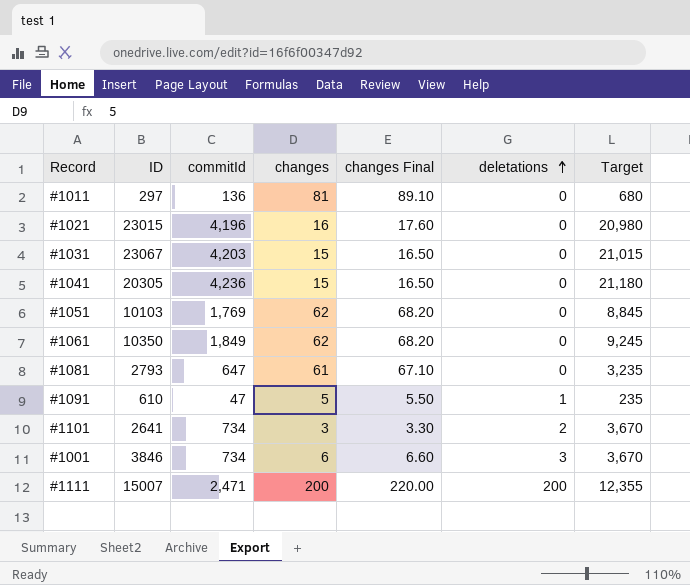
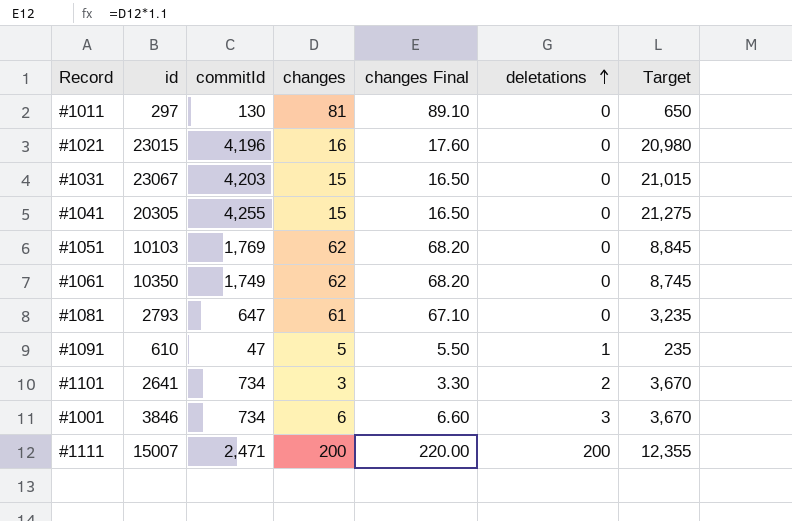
column name: ID -> id
#1011 | commitId: 136 -> 130
#1011 | Target: 680 -> 650
#1041 | commitId: 4,236 -> 4,255
#1041 | Target: 21,180 -> 21,275
#1061 | commitId: 1,849 -> 1,749
#1061 | Target: 9,245 -> 8,745

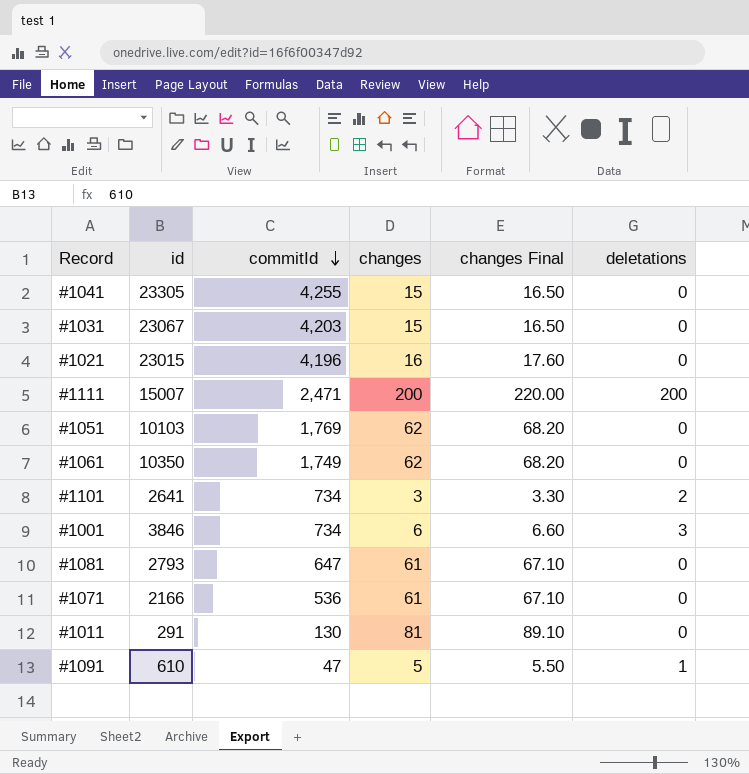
row order: deletations ascending -> commitId descending
column Target | formula: [commitId] * 5 -> none
#1041 | id: 20305 -> 23305
row #1071: none -> 2166 | 536 | 61 | 67.10 | 0
#1011 | id: 297 -> 291

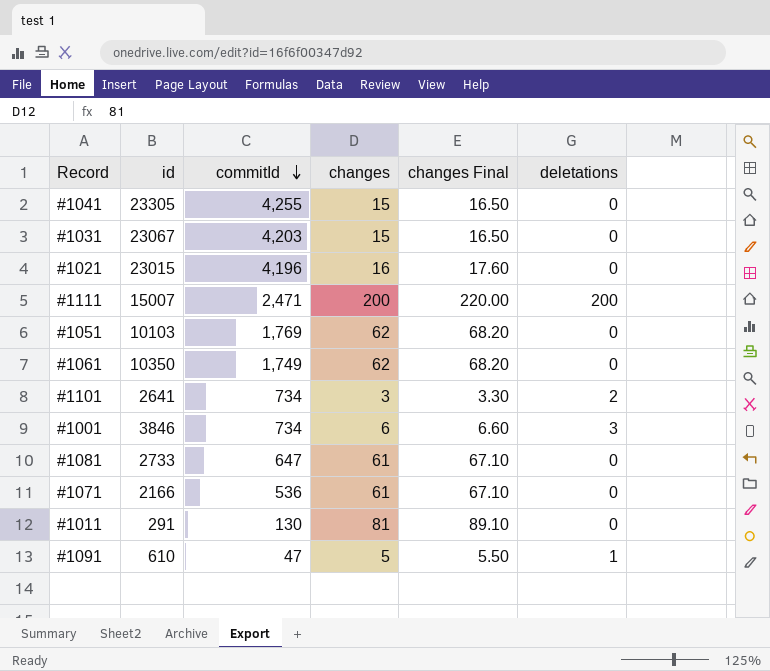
#1081 | id: 2793 -> 2733

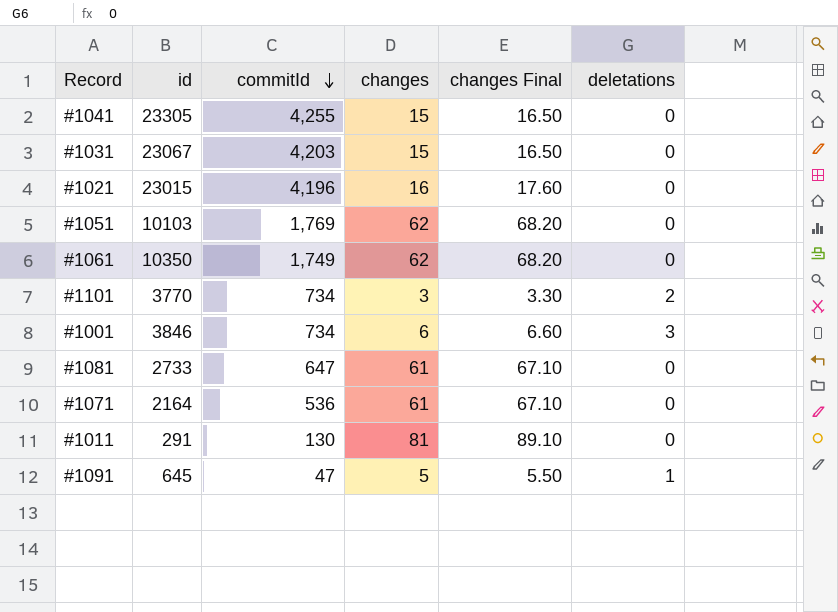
row #1111: 15007 | 2,471 | 200 | 220.00 | 200 -> none
#1101 | id: 2641 -> 3770
#1071 | id: 2166 -> 2164
#1091 | id: 610 -> 645

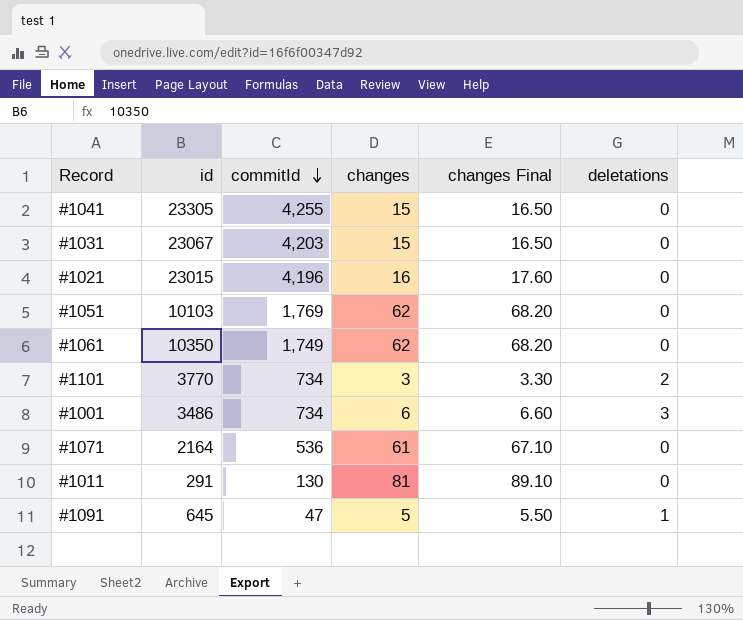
row #1081: 2733 | 647 | 61 | 67.10 | 0 -> none
#1001 | id: 3846 -> 3486

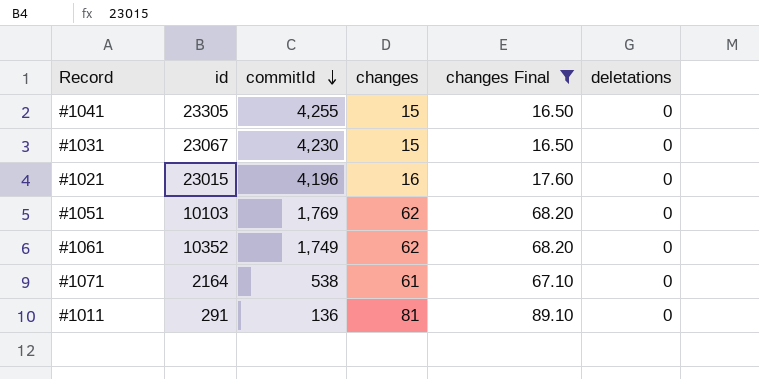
filter: none -> changes Final >= 16.50
#1031 | commitId: 4,203 -> 4,230
#1061 | id: 10350 -> 10352
#1071 | commitId: 536 -> 538
#1011 | commitId: 130 -> 136

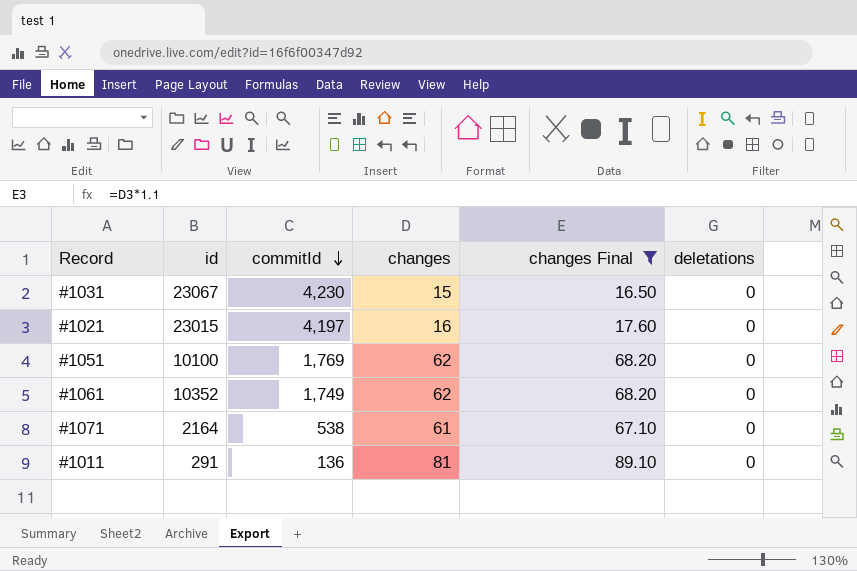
row #1041: 23305 | 4,255 | 15 | 16.50 | 0 -> none
#1021 | commitId: 4,196 -> 4,197
#1051 | id: 10103 -> 10100

